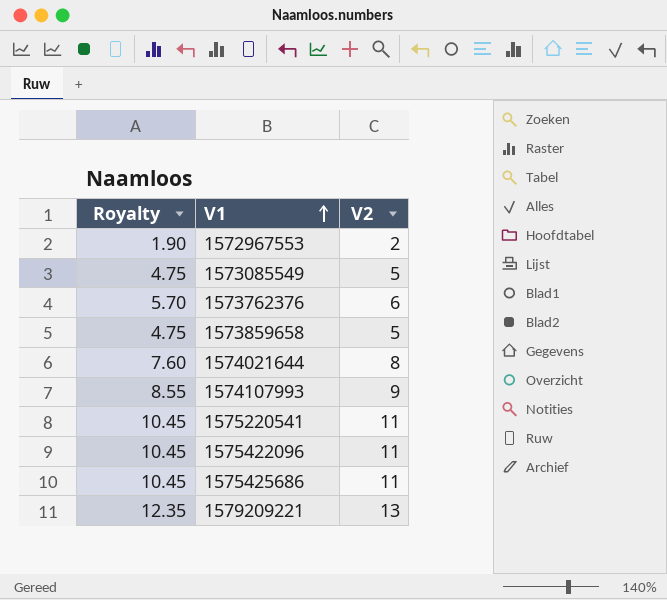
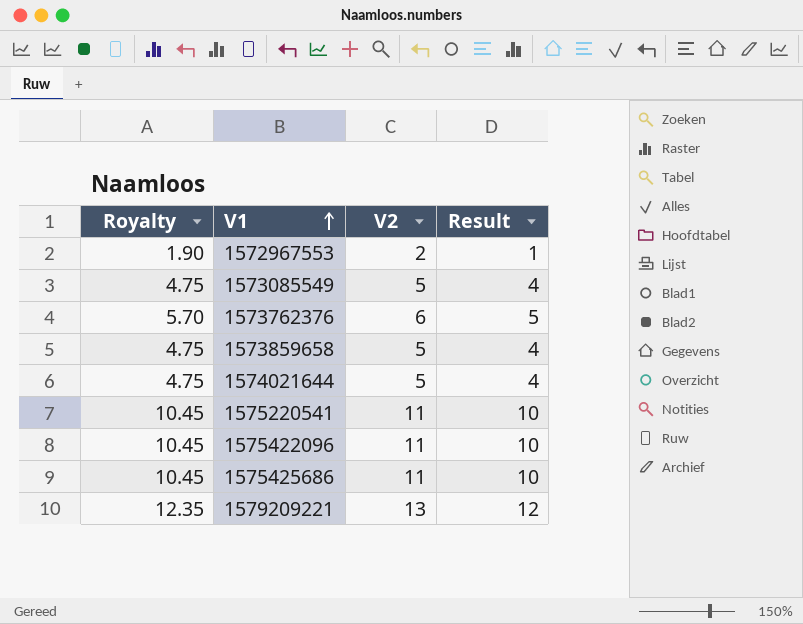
column Result | formula: none -> [V2] - 1
row 1574107993: 8.55 | 9 -> none
1574021644 | Royalty: 7.60 -> 4.75
1574021644 | V2: 8 -> 5

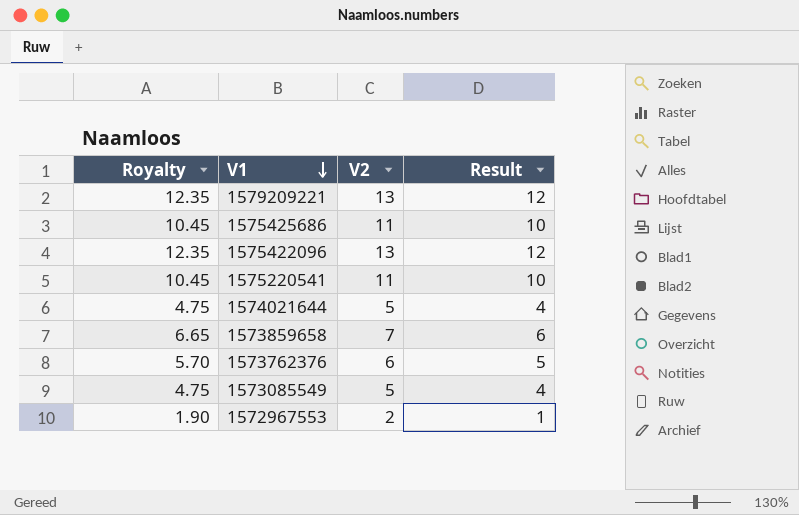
row order: V1 ascending -> V1 descending
1575422096 | Royalty: 10.45 -> 12.35
1575422096 | V2: 11 -> 13
1575422096 | Result: 10 -> 12
1573859658 | Royalty: 4.75 -> 6.65
1573859658 | V2: 5 -> 7
1573859658 | Result: 4 -> 6

